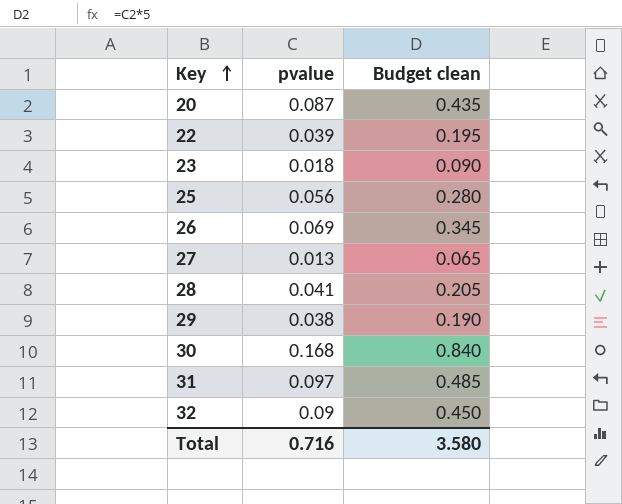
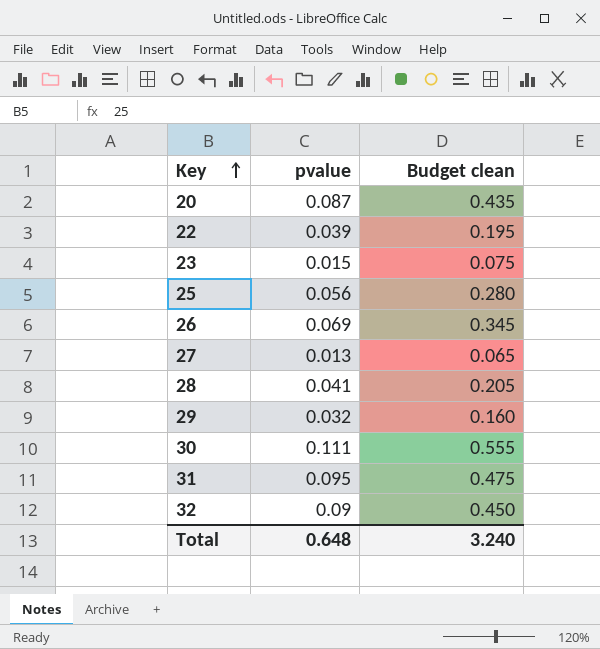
23 | pvalue: 0.018 -> 0.015
23 | Budget clean: 0.090 -> 0.075
29 | pvalue: 0.038 -> 0.032
29 | Budget clean: 0.190 -> 0.160
30 | pvalue: 0.168 -> 0.111
30 | Budget clean: 0.840 -> 0.555
31 | pvalue: 0.097 -> 0.095
31 | Budget clean: 0.485 -> 0.475
Total | pvalue: 0.716 -> 0.648
Total | Budget clean: 3.580 -> 3.240

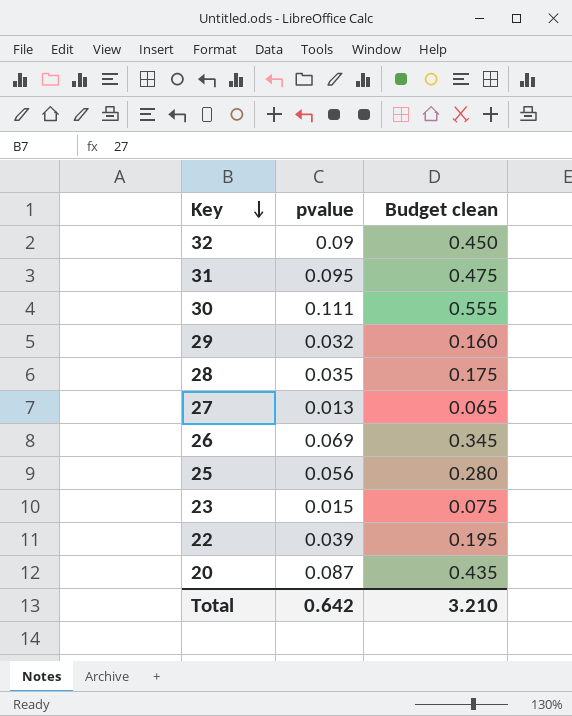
row order: Key ascending -> Key descending
28 | pvalue: 0.041 -> 0.035
28 | Budget clean: 0.205 -> 0.175
Total | pvalue: 0.648 -> 0.642
Total | Budget clean: 3.240 -> 3.210

